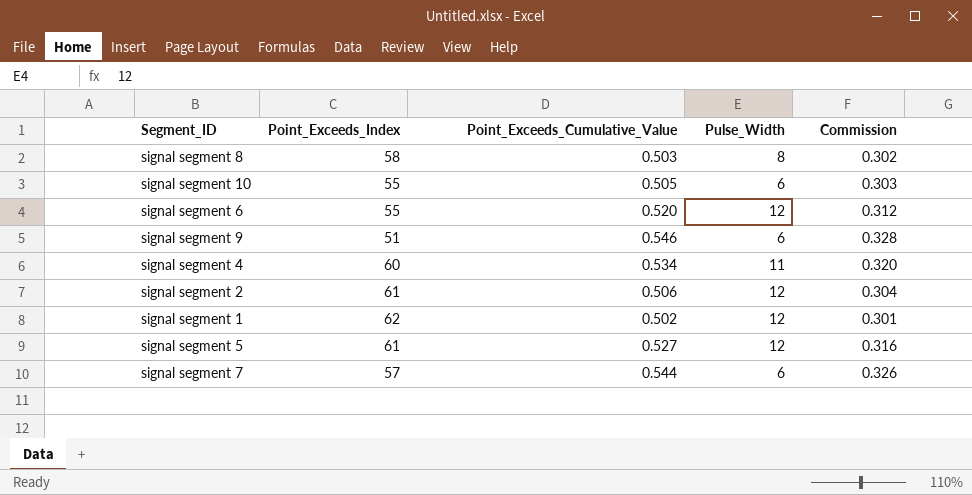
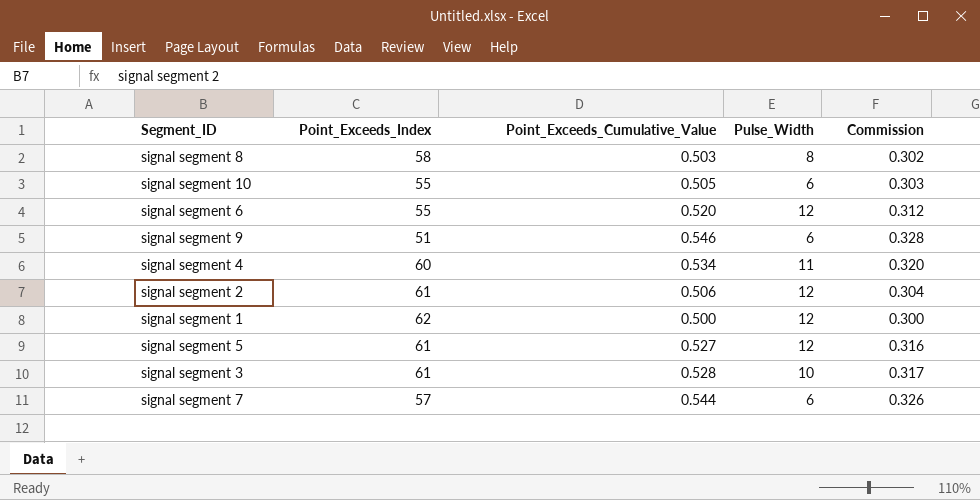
signal segment 1 | Point_Exceeds_Cumulative_Value: 0.502 -> 0.500
signal segment 1 | Commission: 0.301 -> 0.300
row signal segment 3: none -> 61 | 0.528 | 10 | 0.317

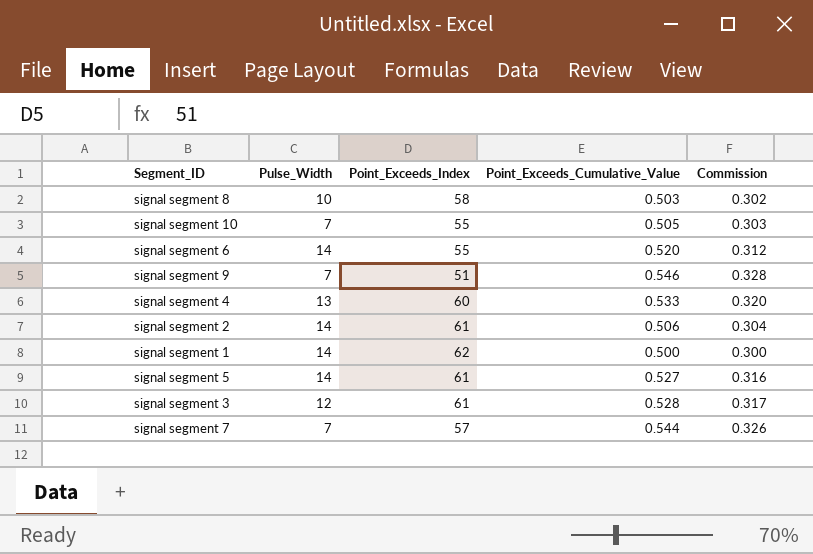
column Pulse_Width | position: 4 -> 2
signal segment 8 | Pulse_Width: 8 -> 10
signal segment 10 | Pulse_Width: 6 -> 7
signal segment 6 | Pulse_Width: 12 -> 14
signal segment 9 | Pulse_Width: 6 -> 7
signal segment 4 | Pulse_Width: 11 -> 13
signal segment 4 | Point_Exceeds_Cumulative_Value: 0.534 -> 0.533
signal segment 2 | Pulse_Width: 12 -> 14
signal segment 1 | Pulse_Width: 12 -> 14
signal segment 5 | Pulse_Width: 12 -> 14
signal segment 3 | Pulse_Width: 10 -> 12
signal segment 7 | Pulse_Width: 6 -> 7

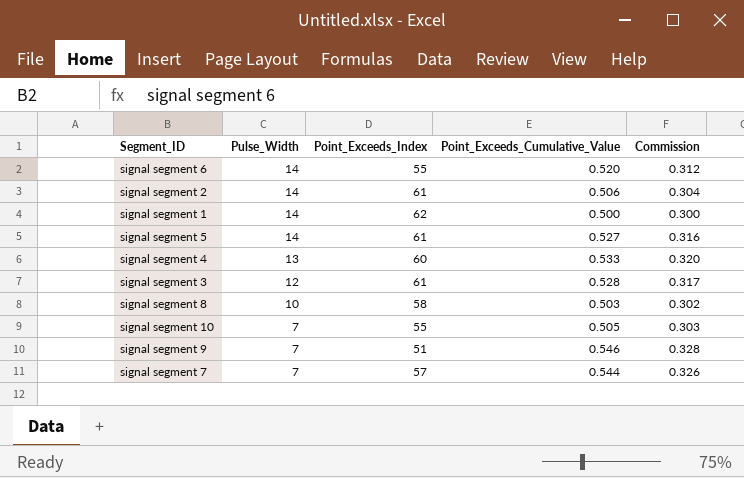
row order: none -> Pulse_Width descending

